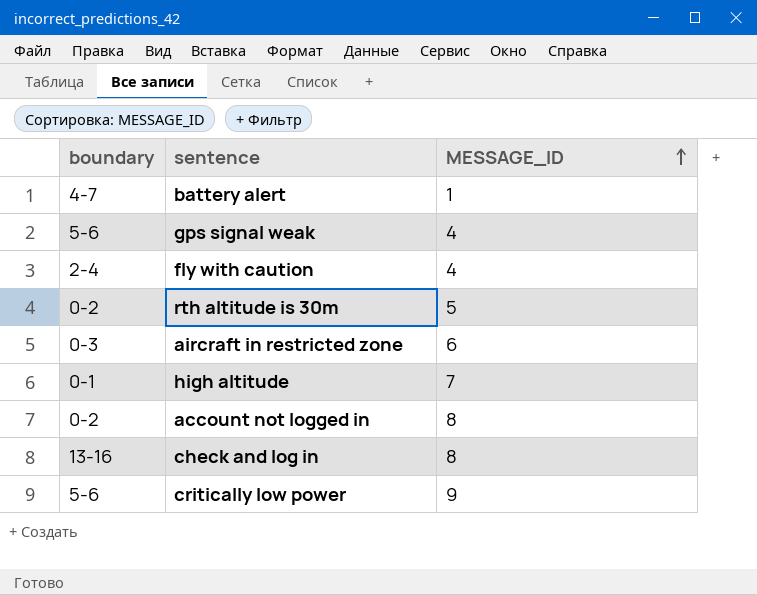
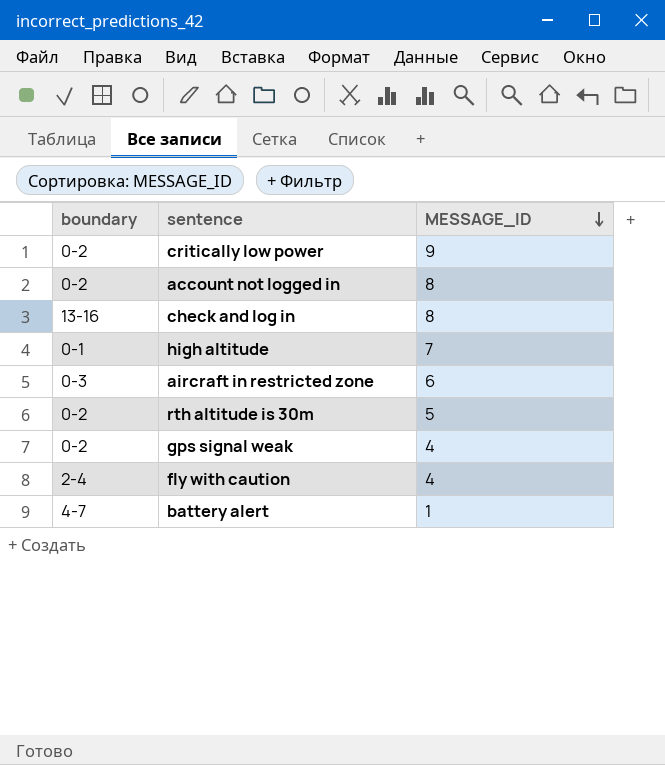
row order: MESSAGE_ID ascending -> MESSAGE_ID descending
critically low power | boundary: 5-6 -> 0-2
gps signal weak | boundary: 5-6 -> 0-2

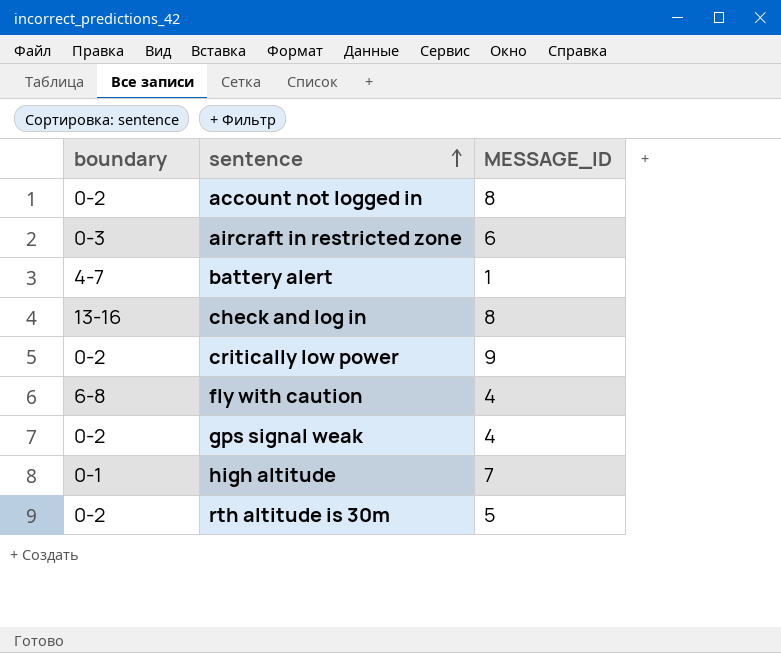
row order: MESSAGE_ID descending -> sentence ascending
fly with caution | boundary: 2-4 -> 6-8

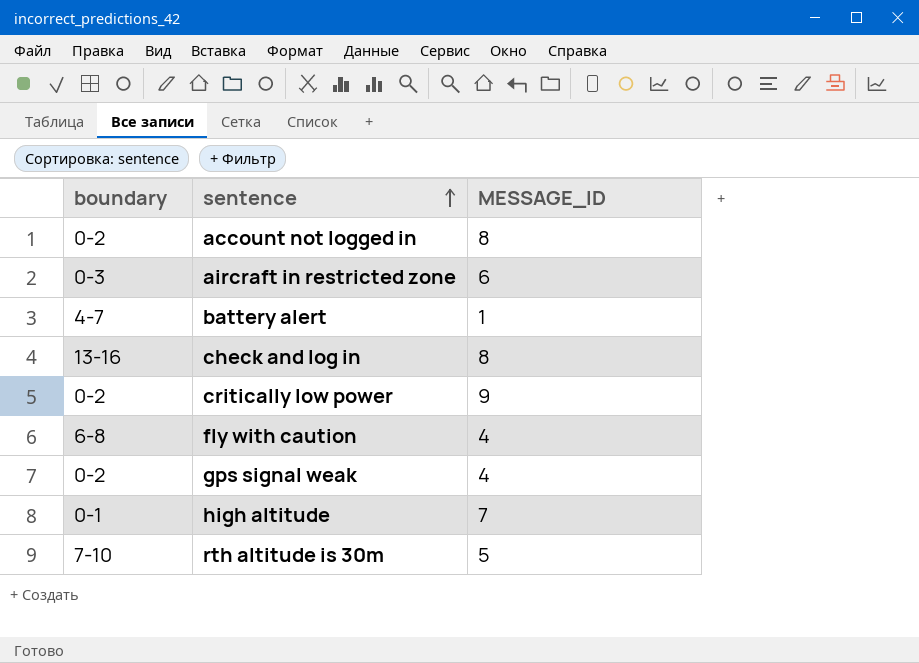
rth altitude is 30m | boundary: 0-2 -> 7-10

